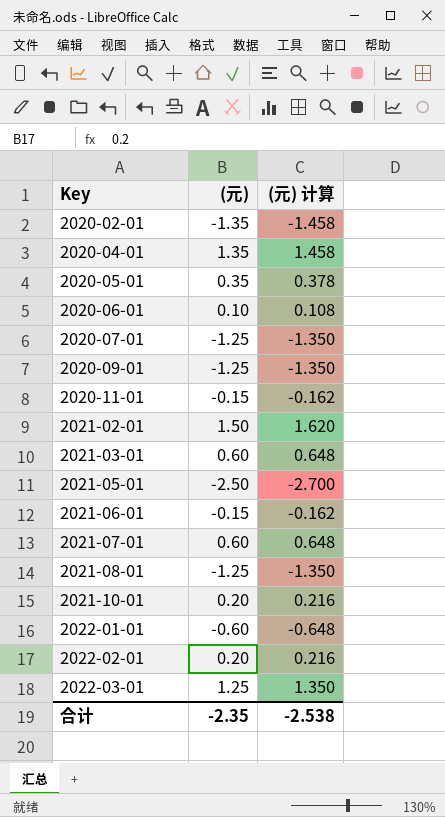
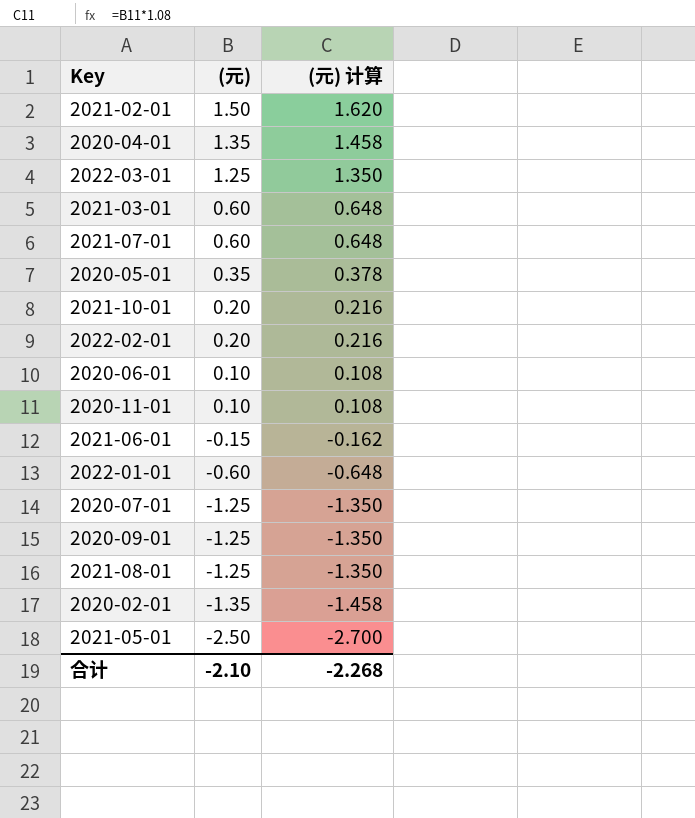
row order: Key ascending -> (元) descending
2020-11-01 | (元): -0.15 -> 0.10
2020-11-01 | (元) 计算: -0.162 -> 0.108
合计 | (元): -2.35 -> -2.10
合计 | (元) 计算: -2.538 -> -2.268

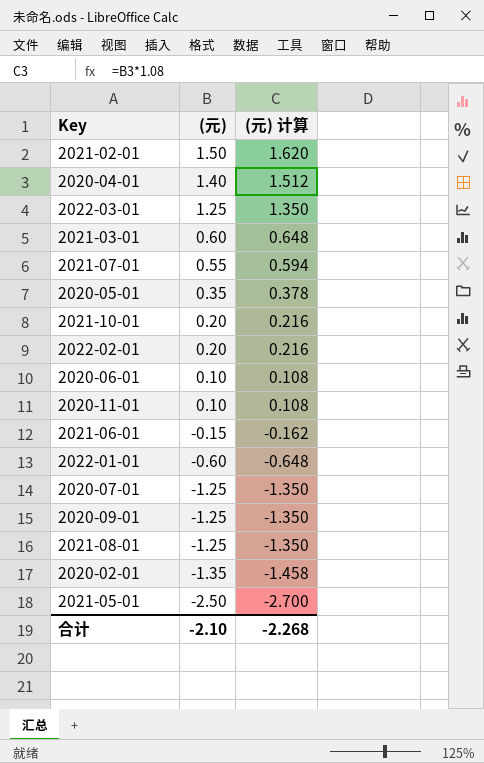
2020-04-01 | (元): 1.35 -> 1.40
2020-04-01 | (元) 计算: 1.458 -> 1.512
2021-07-01 | (元): 0.60 -> 0.55
2021-07-01 | (元) 计算: 0.648 -> 0.594

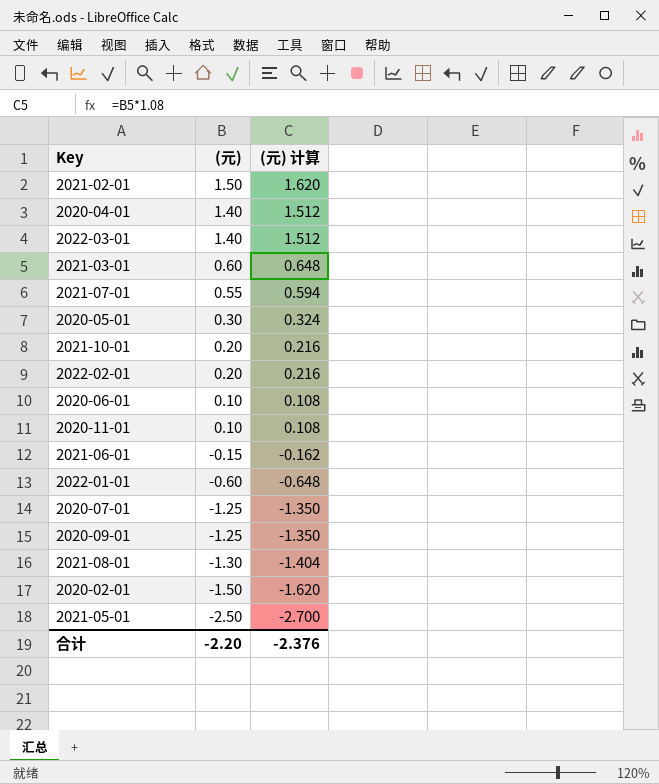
2022-03-01 | (元): 1.25 -> 1.40
2022-03-01 | (元) 计算: 1.350 -> 1.512
2020-05-01 | (元): 0.35 -> 0.30
2020-05-01 | (元) 计算: 0.378 -> 0.324
2021-08-01 | (元): -1.25 -> -1.30
2021-08-01 | (元) 计算: -1.350 -> -1.404
2020-02-01 | (元): -1.35 -> -1.50
2020-02-01 | (元) 计算: -1.458 -> -1.620
合计 | (元): -2.10 -> -2.20
合计 | (元) 计算: -2.268 -> -2.376

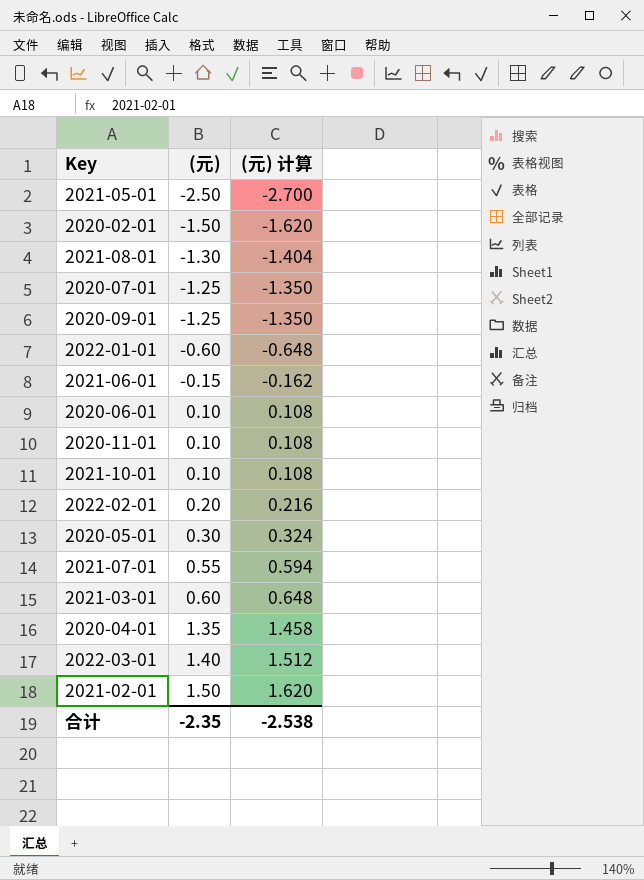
row order: (元) descending -> (元) ascending
2021-10-01 | (元): 0.20 -> 0.10
2021-10-01 | (元) 计算: 0.216 -> 0.108
2020-04-01 | (元): 1.40 -> 1.35
2020-04-01 | (元) 计算: 1.512 -> 1.458
合计 | (元): -2.20 -> -2.35
合计 | (元) 计算: -2.376 -> -2.538

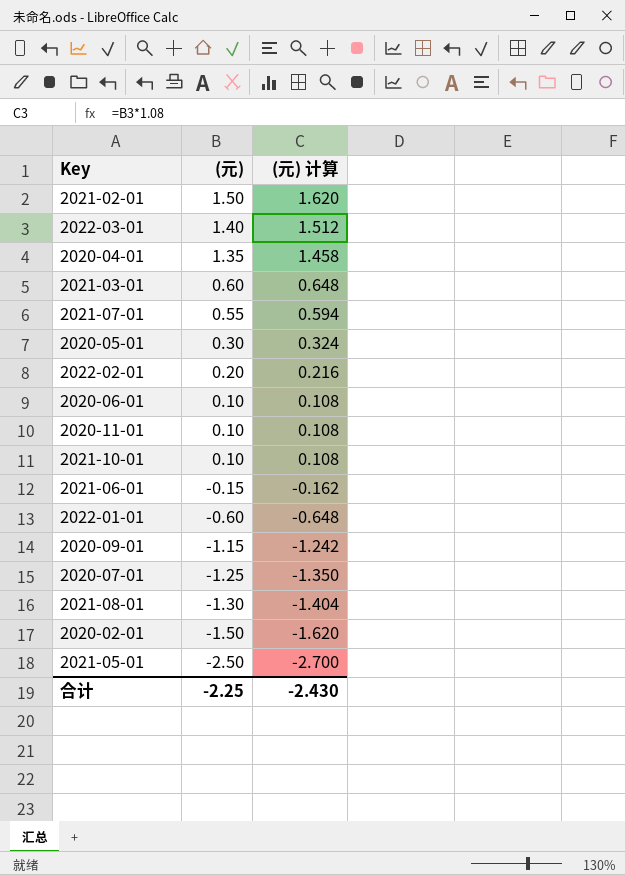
row order: (元) ascending -> (元) descending
2020-09-01 | (元): -1.25 -> -1.15
2020-09-01 | (元) 计算: -1.350 -> -1.242
合计 | (元): -2.35 -> -2.25
合计 | (元) 计算: -2.538 -> -2.430

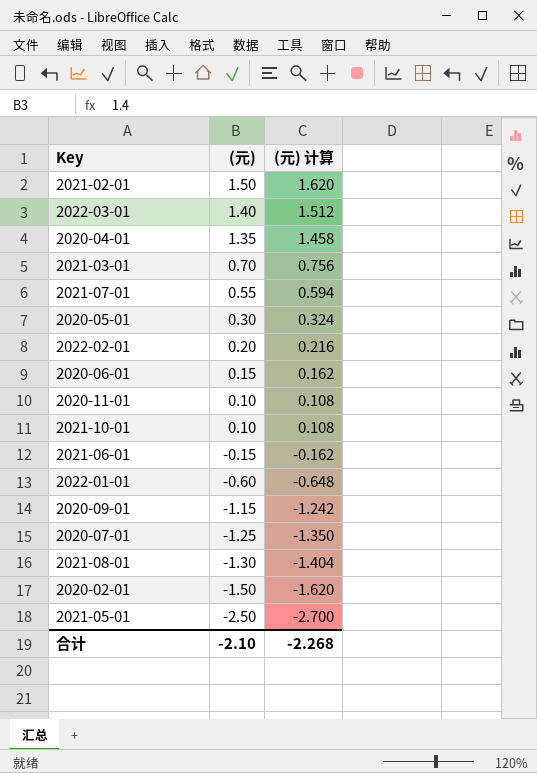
2021-03-01 | (元): 0.60 -> 0.70
2021-03-01 | (元) 计算: 0.648 -> 0.756
2020-06-01 | (元): 0.10 -> 0.15
2020-06-01 | (元) 计算: 0.108 -> 0.162
合计 | (元): -2.25 -> -2.10
合计 | (元) 计算: -2.430 -> -2.268

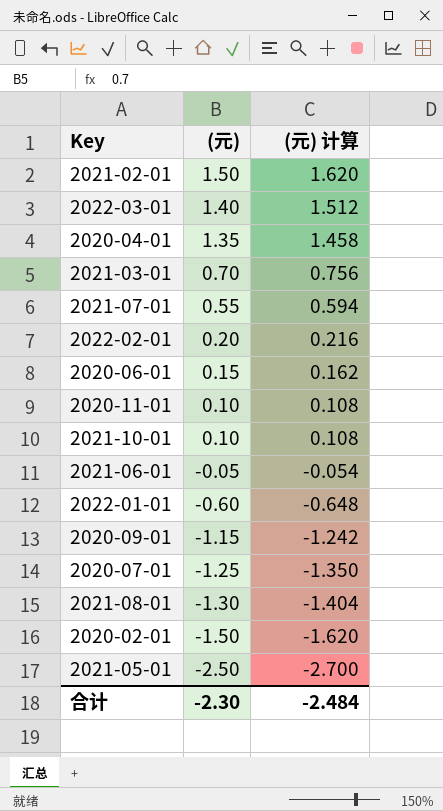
row 2020-05-01: 0.30 | 0.324 -> none
2021-06-01 | (元): -0.15 -> -0.05
2021-06-01 | (元) 计算: -0.162 -> -0.054
合计 | (元): -2.10 -> -2.30
合计 | (元) 计算: -2.268 -> -2.484

